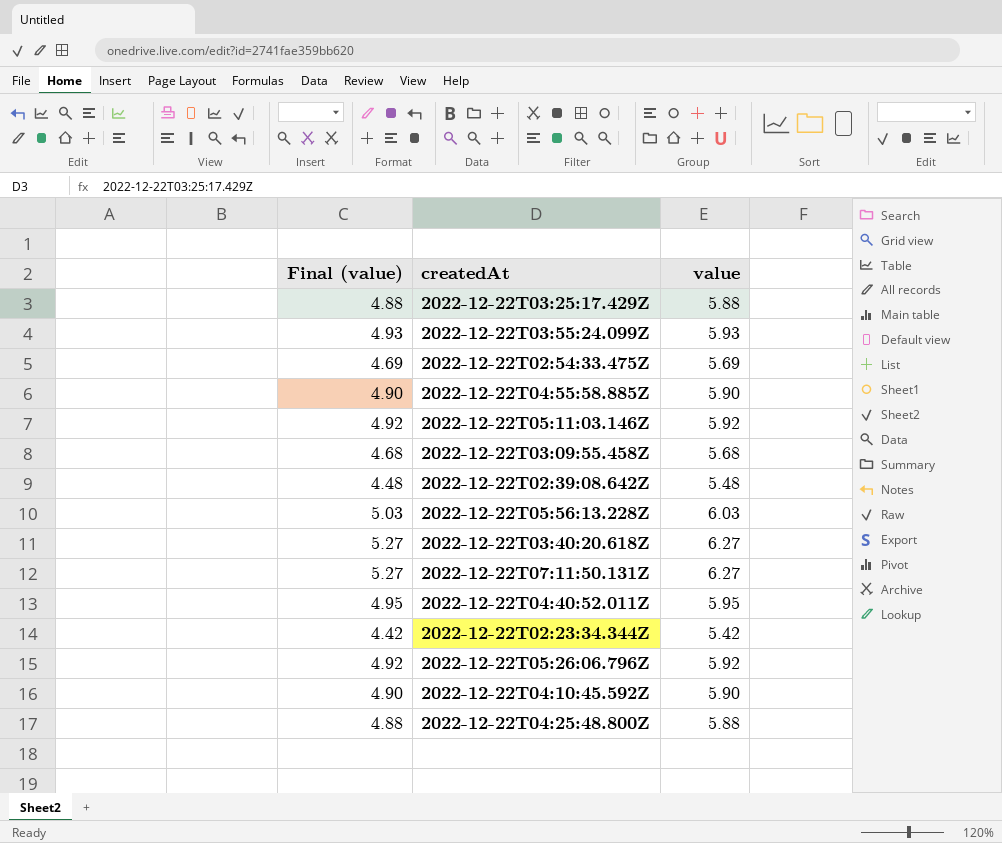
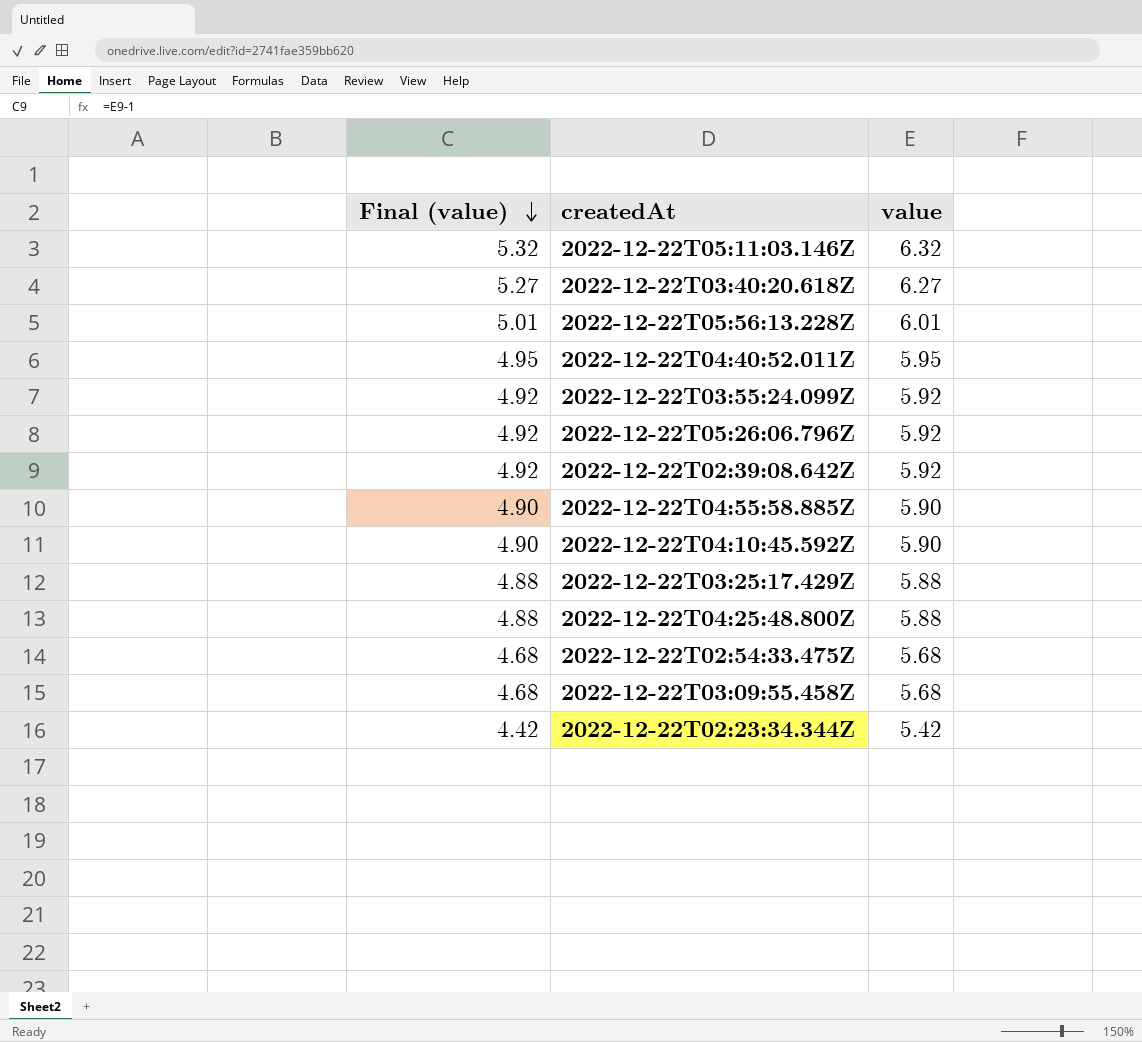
row order: none -> Final (value) descending
row 2022-12-22T07:11:50.131Z: 5.27 | 6.27 -> none
2022-12-22T05:11:03.146Z | Final (value): 4.92 -> 5.32
2022-12-22T05:11:03.146Z | value: 5.92 -> 6.32
2022-12-22T05:56:13.228Z | Final (value): 5.03 -> 5.01
2022-12-22T05:56:13.228Z | value: 6.03 -> 6.01
2022-12-22T03:55:24.099Z | Final (value): 4.93 -> 4.92
2022-12-22T03:55:24.099Z | value: 5.93 -> 5.92
2022-12-22T02:39:08.642Z | Final (value): 4.48 -> 4.92
2022-12-22T02:39:08.642Z | value: 5.48 -> 5.92
2022-12-22T02:54:33.475Z | Final (value): 4.69 -> 4.68
2022-12-22T02:54:33.475Z | value: 5.69 -> 5.68

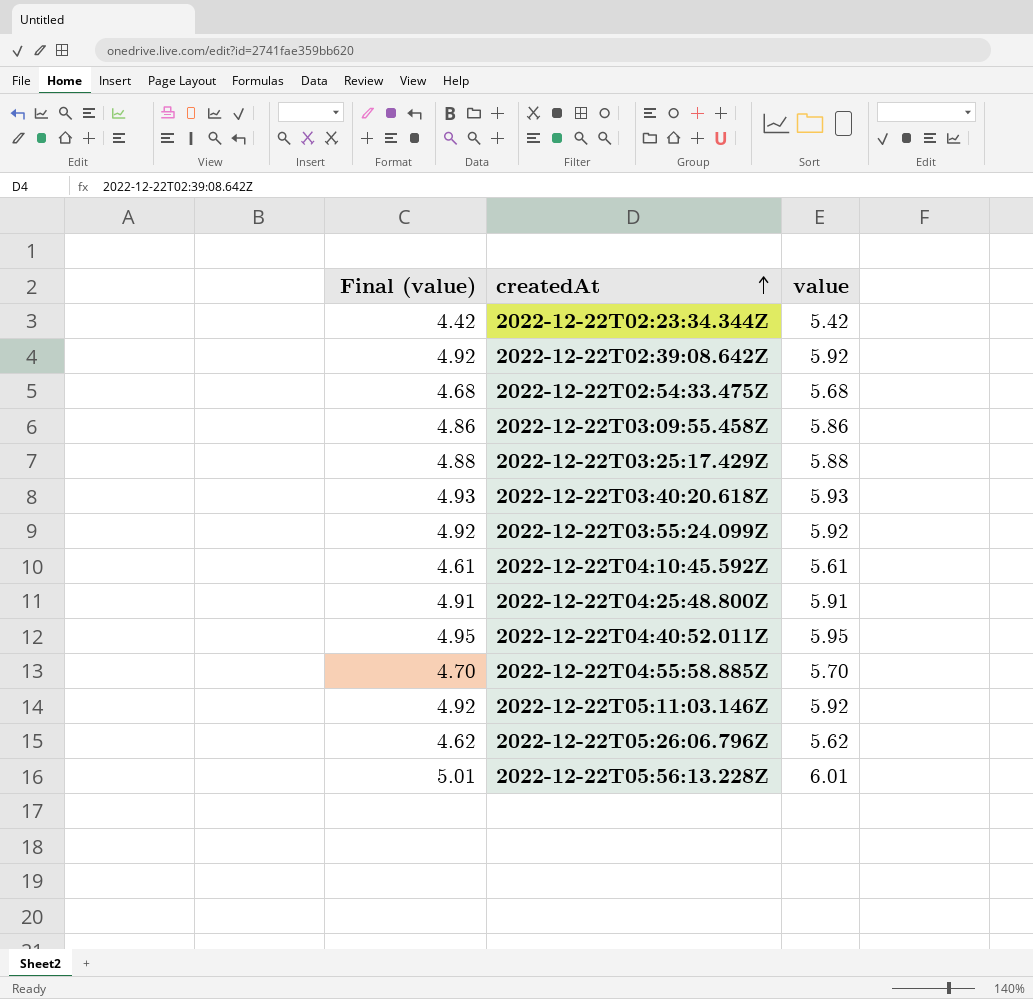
row order: Final (value) descending -> createdAt ascending
2022-12-22T03:09:55.458Z | Final (value): 4.68 -> 4.86
2022-12-22T03:09:55.458Z | value: 5.68 -> 5.86
2022-12-22T03:40:20.618Z | Final (value): 5.27 -> 4.93
2022-12-22T03:40:20.618Z | value: 6.27 -> 5.93
2022-12-22T04:10:45.592Z | Final (value): 4.90 -> 4.61
2022-12-22T04:10:45.592Z | value: 5.90 -> 5.61
2022-12-22T04:25:48.800Z | Final (value): 4.88 -> 4.91
2022-12-22T04:25:48.800Z | value: 5.88 -> 5.91
2022-12-22T04:55:58.885Z | Final (value): 4.90 -> 4.70
2022-12-22T04:55:58.885Z | value: 5.90 -> 5.70
2022-12-22T05:11:03.146Z | Final (value): 5.32 -> 4.92
2022-12-22T05:11:03.146Z | value: 6.32 -> 5.92
2022-12-22T05:26:06.796Z | Final (value): 4.92 -> 4.62
2022-12-22T05:26:06.796Z | value: 5.92 -> 5.62

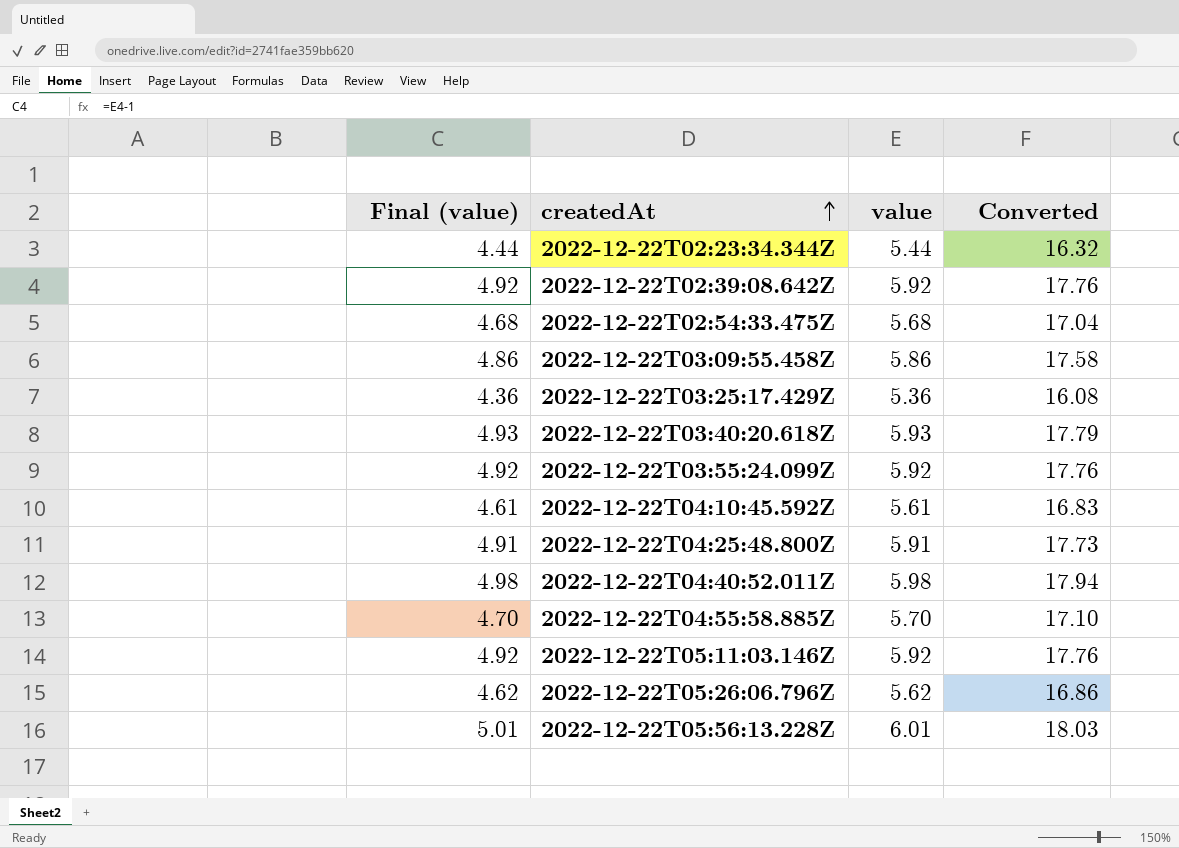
column Converted | formula: none -> [value] * 3
2022-12-22T02:23:34.344Z | Final (value): 4.42 -> 4.44
2022-12-22T02:23:34.344Z | value: 5.42 -> 5.44
2022-12-22T03:25:17.429Z | Final (value): 4.88 -> 4.36
2022-12-22T03:25:17.429Z | value: 5.88 -> 5.36
2022-12-22T04:40:52.011Z | Final (value): 4.95 -> 4.98
2022-12-22T04:40:52.011Z | value: 5.95 -> 5.98

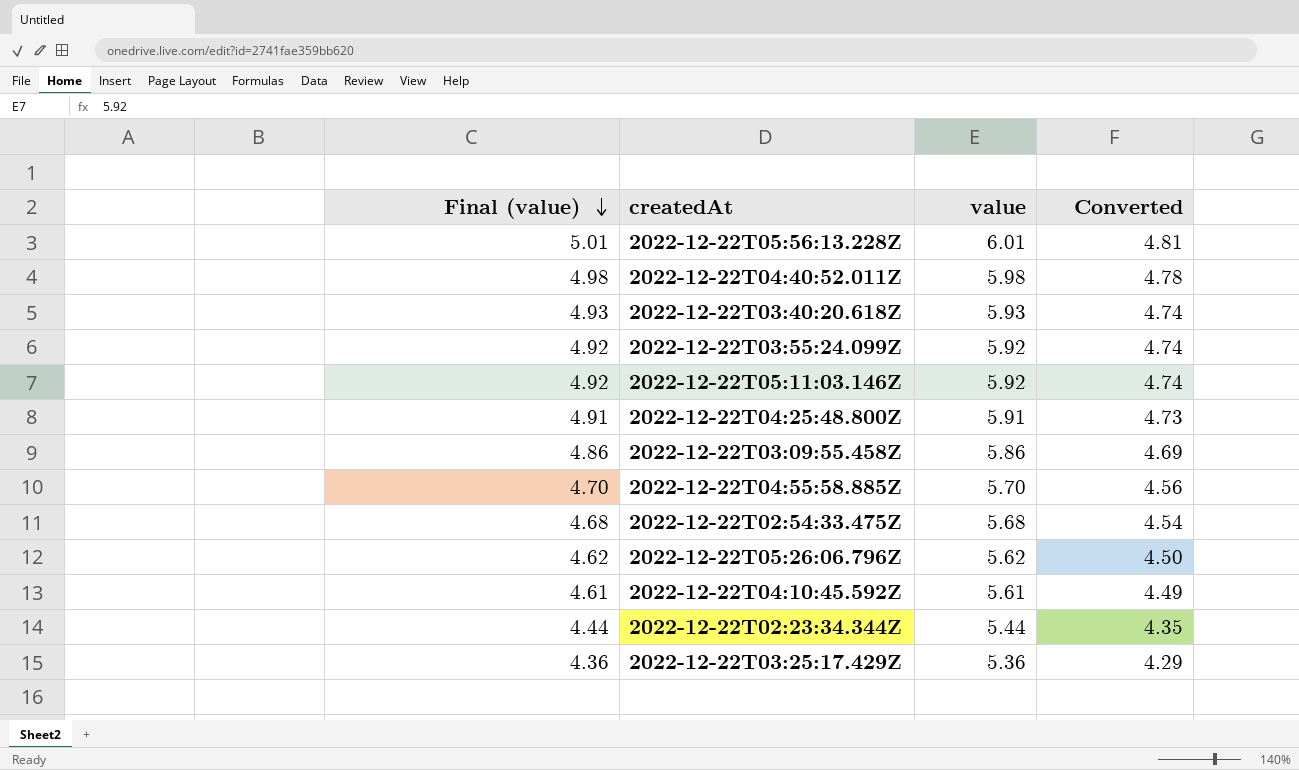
row order: createdAt ascending -> Final (value) descending
column Converted | formula: [value] * 3 -> [value] * 0.8
row 2022-12-22T02:39:08.642Z: 4.92 | 5.92 | 17.76 -> none

